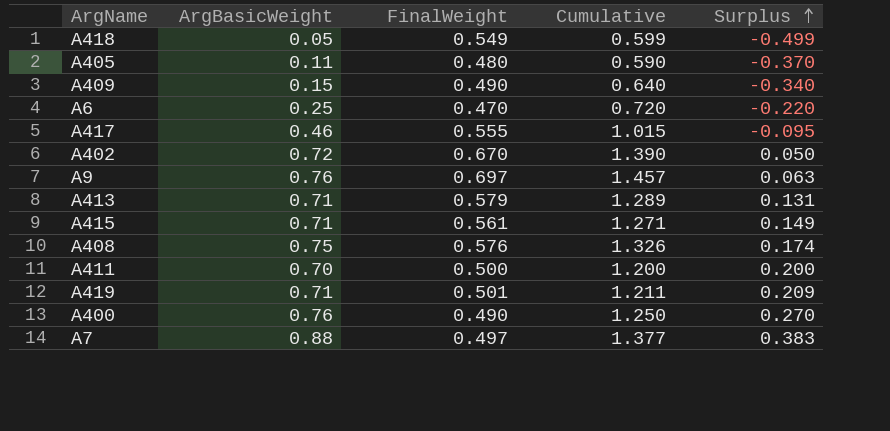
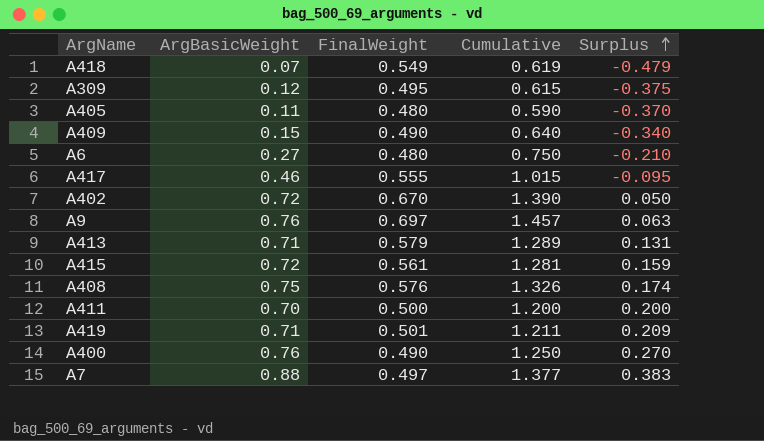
A418 | ArgBasicWeight: 0.05 -> 0.07
A418 | Cumulative: 0.599 -> 0.619
A418 | Surplus: -0.499 -> -0.479
row A309: none -> 0.12 | 0.495 | 0.615 | -0.375
A6 | ArgBasicWeight: 0.25 -> 0.27
A6 | FinalWeight: 0.470 -> 0.480
A6 | Cumulative: 0.720 -> 0.750
A6 | Surplus: -0.220 -> -0.210
A415 | ArgBasicWeight: 0.71 -> 0.72
A415 | Cumulative: 1.271 -> 1.281
A415 | Surplus: 0.149 -> 0.159

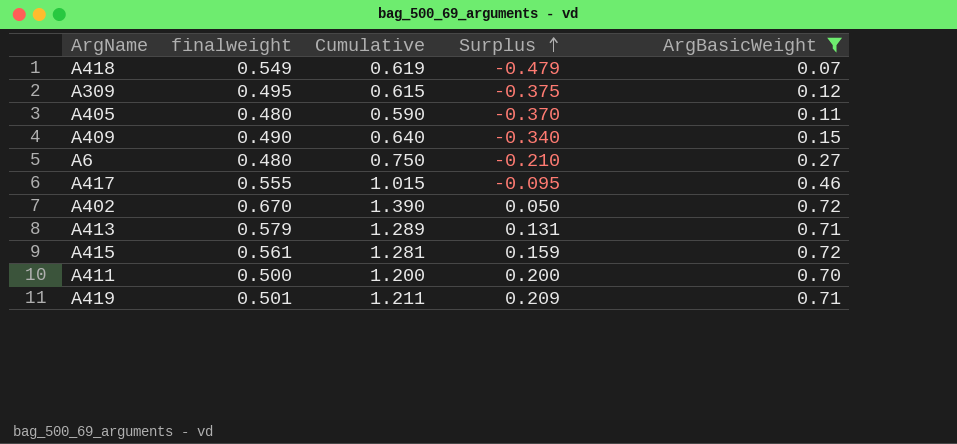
filter: none -> ArgBasicWeight <= 0.72
column name: FinalWeight -> finalweight
column ArgBasicWeight | position: 2 -> 5

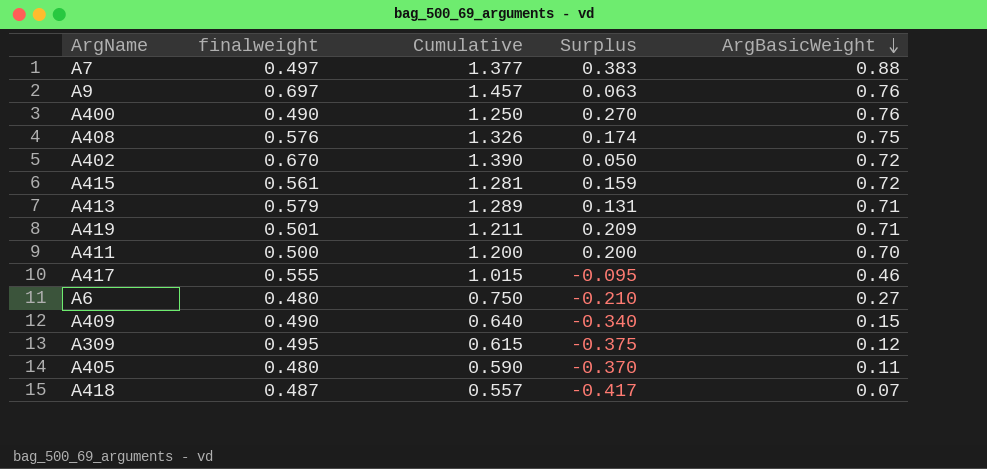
filter: ArgBasicWeight <= 0.72 -> none
row order: Surplus ascending -> ArgBasicWeight descending
A418 | finalweight: 0.549 -> 0.487
A418 | Cumulative: 0.619 -> 0.557
A418 | Surplus: -0.479 -> -0.417

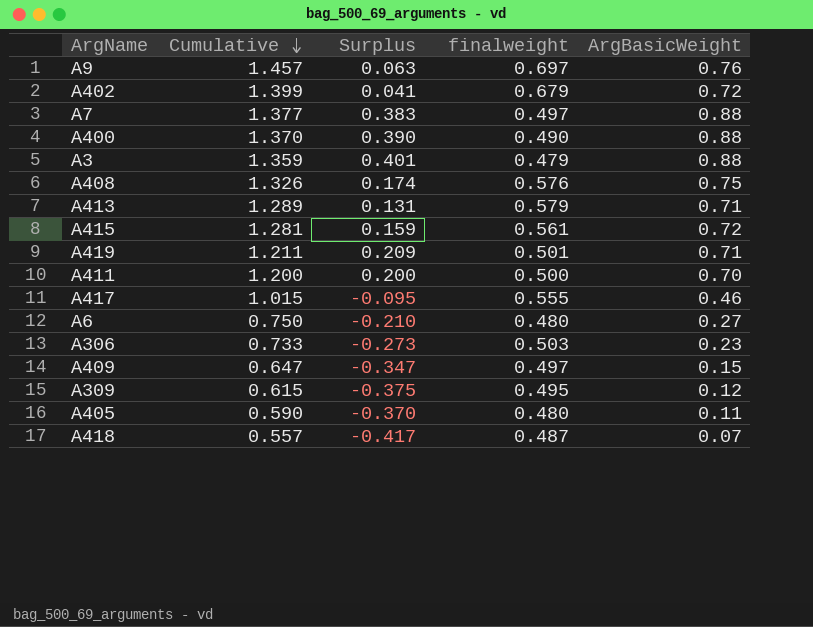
row order: ArgBasicWeight descending -> Cumulative descending
column finalweight | position: 2 -> 4
A402 | Cumulative: 1.390 -> 1.399
A402 | Surplus: 0.050 -> 0.041
A402 | finalweight: 0.670 -> 0.679
A400 | Cumulative: 1.250 -> 1.370
A400 | Surplus: 0.270 -> 0.390
A400 | ArgBasicWeight: 0.76 -> 0.88
row A3: none -> 1.359 | 0.401 | 0.479 | 0.88
row A306: none -> 0.733 | -0.273 | 0.503 | 0.23
A409 | Cumulative: 0.640 -> 0.647
A409 | Surplus: -0.340 -> -0.347
A409 | finalweight: 0.490 -> 0.497

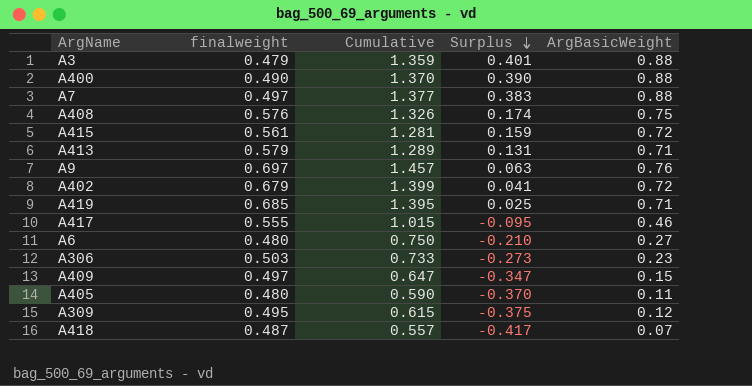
row order: Cumulative descending -> Surplus descending
column finalweight | position: 4 -> 2
row A411: 1.200 | 0.200 | 0.500 | 0.70 -> none
A419 | finalweight: 0.501 -> 0.685
A419 | Cumulative: 1.211 -> 1.395
A419 | Surplus: 0.209 -> 0.025

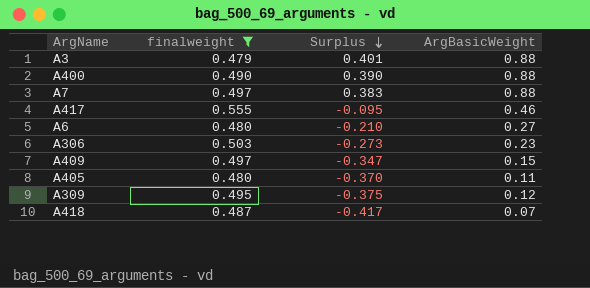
filter: none -> finalweight <= 0.555
column Cumulative | formula: [finalweight] + [ArgBasicWeight] -> none

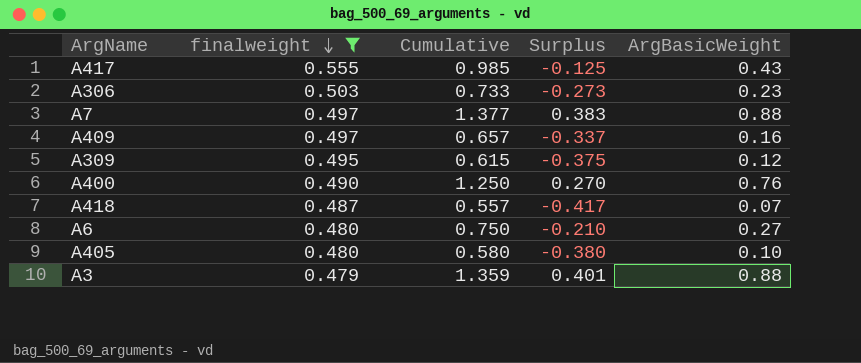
row order: Surplus descending -> finalweight descending
column Cumulative | formula: none -> [finalweight] + [ArgBasicWeight]
A417 | Surplus: -0.095 -> -0.125
A417 | ArgBasicWeight: 0.46 -> 0.43
A409 | Surplus: -0.347 -> -0.337
A409 | ArgBasicWeight: 0.15 -> 0.16
A400 | Surplus: 0.390 -> 0.270
A400 | ArgBasicWeight: 0.88 -> 0.76
A405 | Surplus: -0.370 -> -0.380
A405 | ArgBasicWeight: 0.11 -> 0.10

